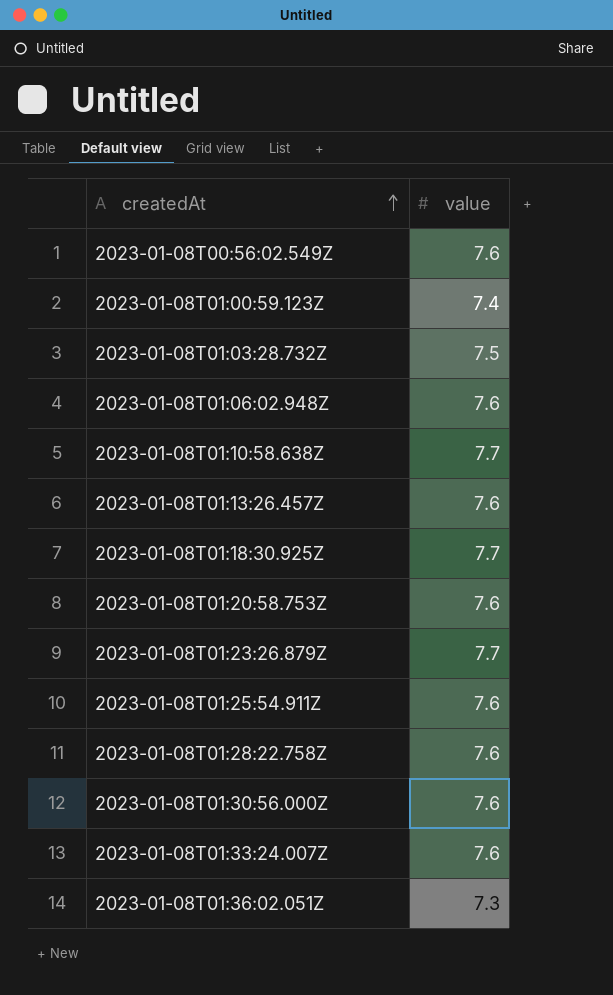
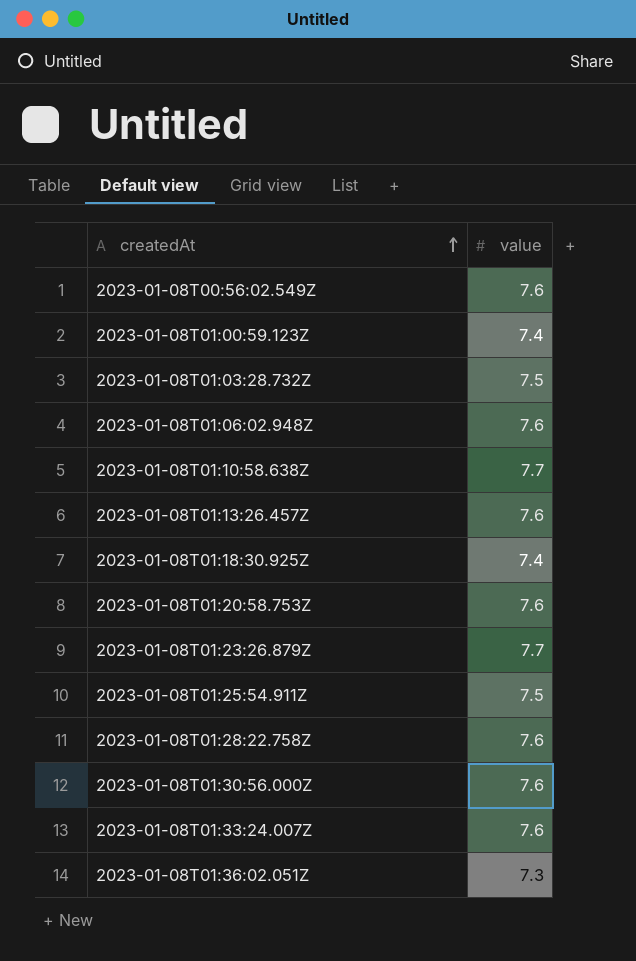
2023-01-08T01:18:30.925Z | value: 7.7 -> 7.4
2023-01-08T01:25:54.911Z | value: 7.6 -> 7.5

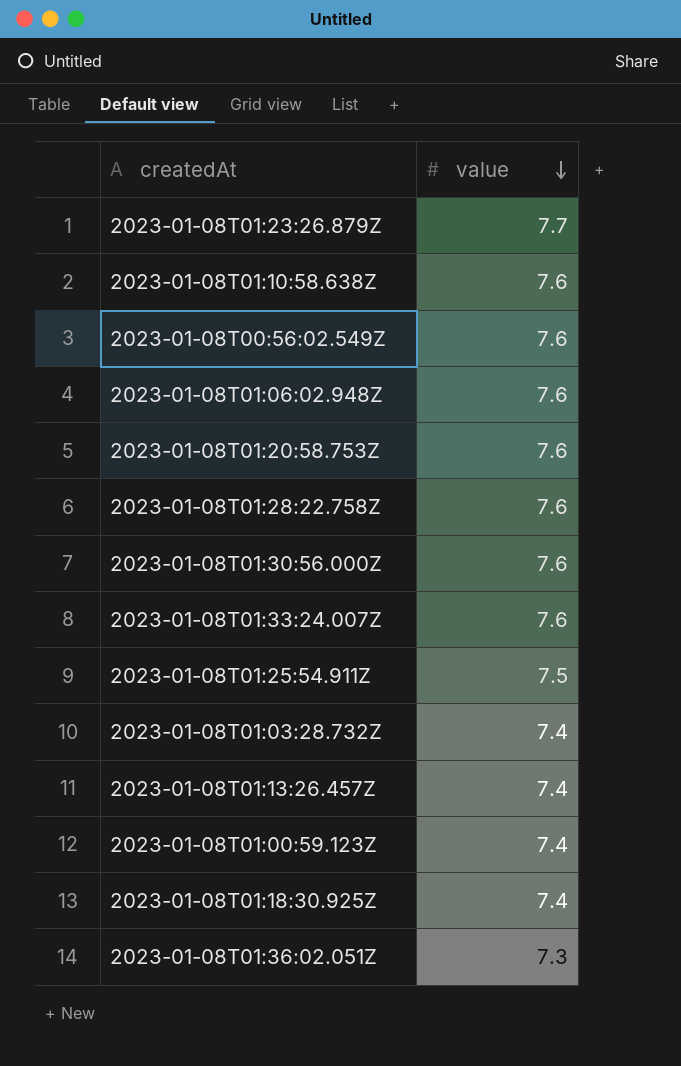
row order: createdAt ascending -> value descending
2023-01-08T01:10:58.638Z | value: 7.7 -> 7.6
2023-01-08T01:03:28.732Z | value: 7.5 -> 7.4
2023-01-08T01:13:26.457Z | value: 7.6 -> 7.4

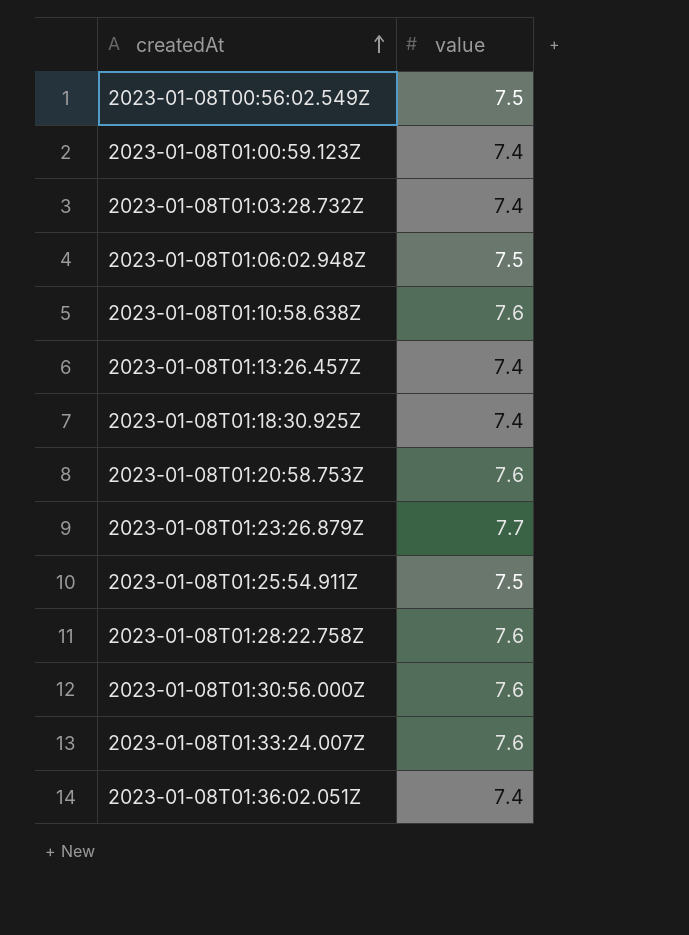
row order: value descending -> createdAt ascending
2023-01-08T00:56:02.549Z | value: 7.6 -> 7.5
2023-01-08T01:06:02.948Z | value: 7.6 -> 7.5
2023-01-08T01:36:02.051Z | value: 7.3 -> 7.4

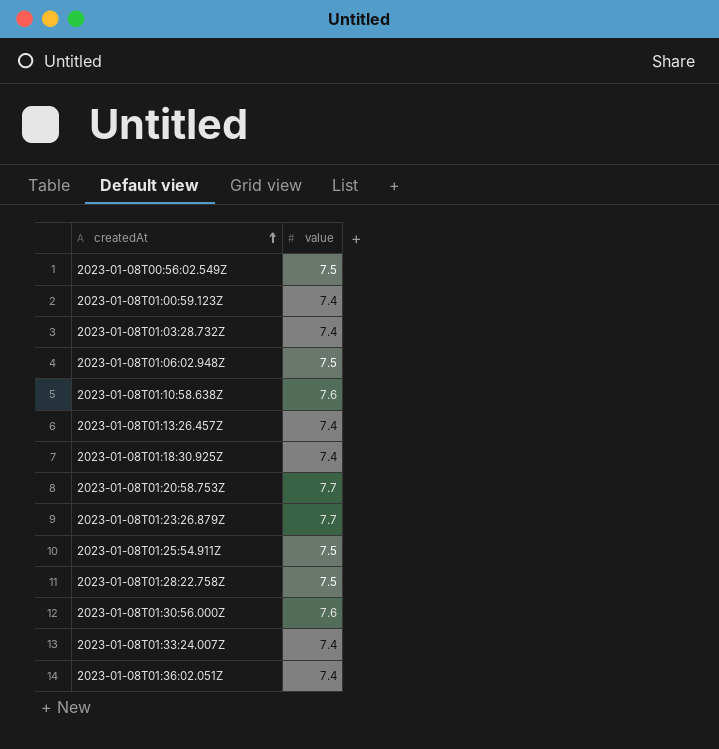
2023-01-08T01:20:58.753Z | value: 7.6 -> 7.7
2023-01-08T01:28:22.758Z | value: 7.6 -> 7.5
2023-01-08T01:33:24.007Z | value: 7.6 -> 7.4

